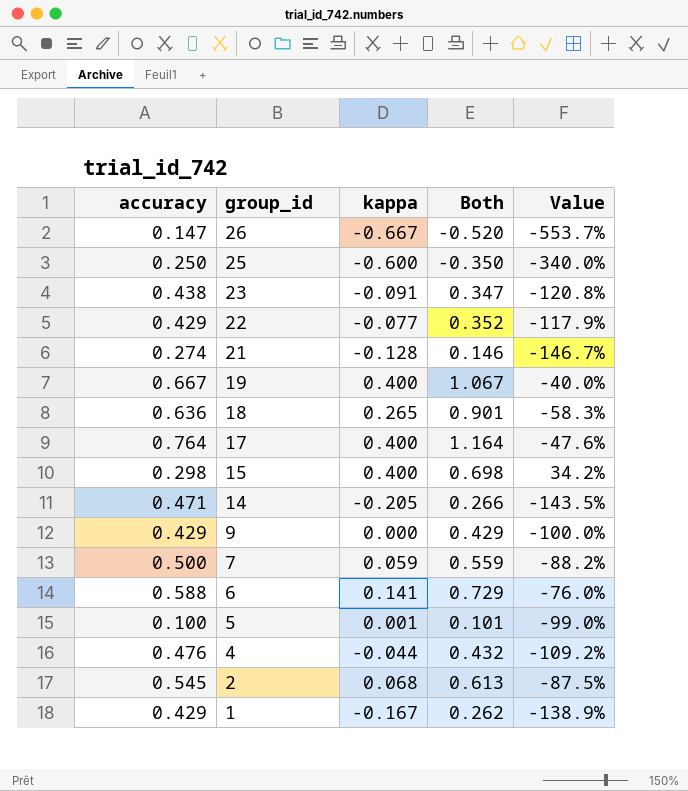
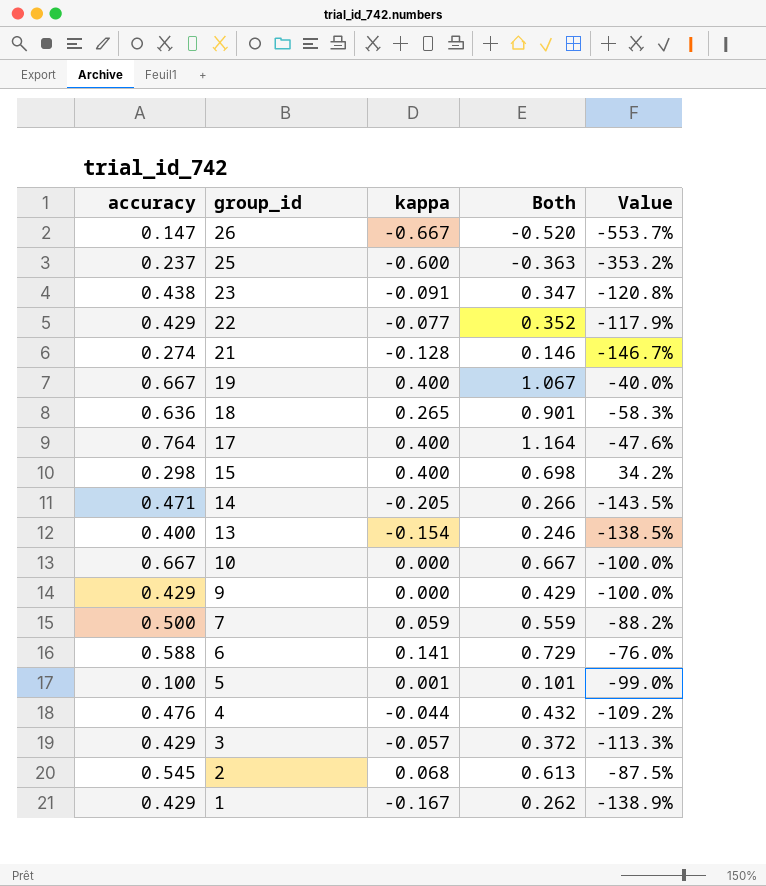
25 | accuracy: 0.250 -> 0.237
25 | Both: -0.350 -> -0.363
25 | Value: -340.0% -> -353.2%
row 13: none -> 0.400 | -0.154 | 0.246 | -138.5%
row 10: none -> 0.667 | 0.000 | 0.667 | -100.0%
row 3: none -> 0.429 | -0.057 | 0.372 | -113.3%

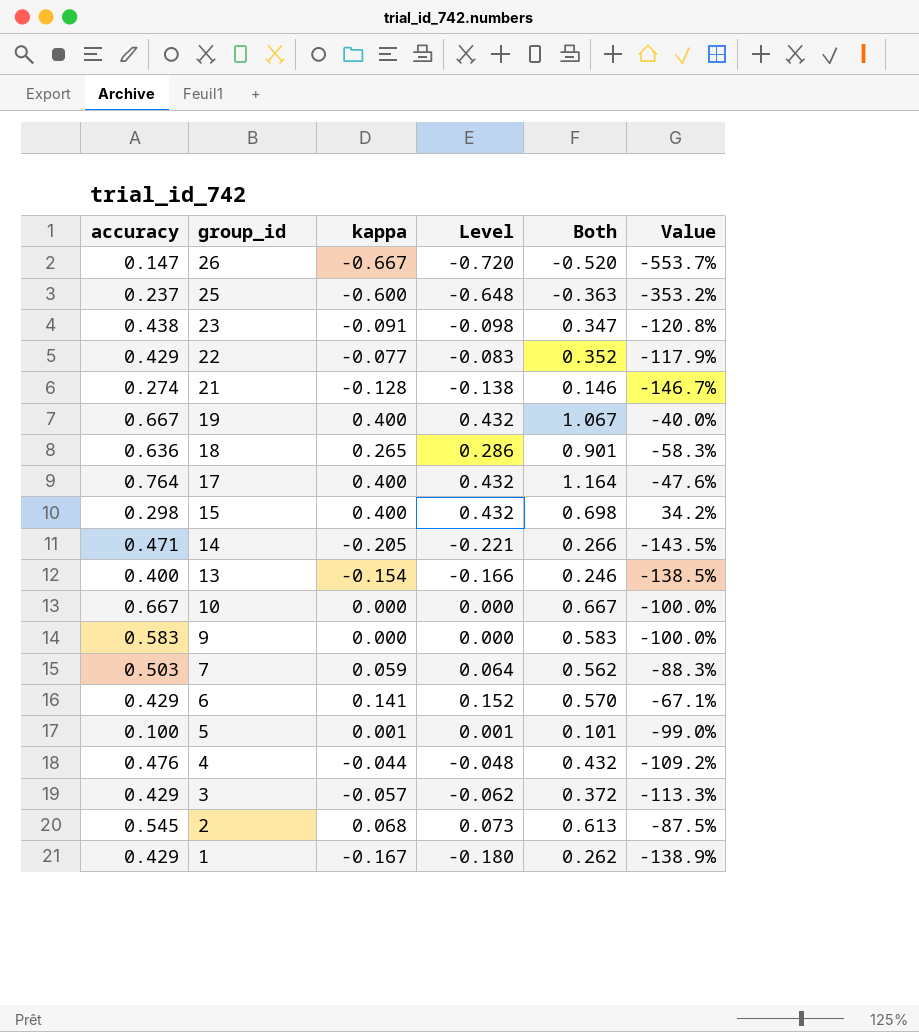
column Level | formula: none -> [kappa] * 1.08
9 | accuracy: 0.429 -> 0.583
9 | Both: 0.429 -> 0.583
7 | accuracy: 0.500 -> 0.503
7 | Both: 0.559 -> 0.562
7 | Value: -88.2% -> -88.3%
6 | accuracy: 0.588 -> 0.429
6 | Both: 0.729 -> 0.570
6 | Value: -76.0% -> -67.1%

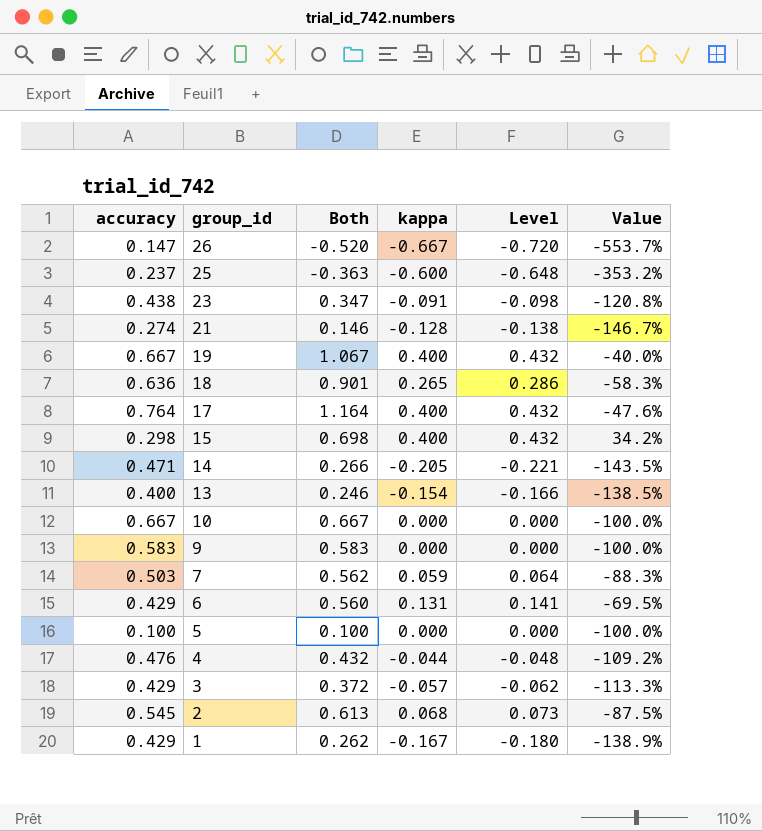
column Both | position: 5 -> 3
row 22: 0.429 | -0.077 | -0.083 | 0.352 | -117.9% -> none
6 | Both: 0.570 -> 0.560
6 | kappa: 0.141 -> 0.131
6 | Level: 0.152 -> 0.141
6 | Value: -67.1% -> -69.5%
5 | Both: 0.101 -> 0.100
5 | kappa: 0.001 -> 0.000
5 | Level: 0.001 -> 0.000
5 | Value: -99.0% -> -100.0%

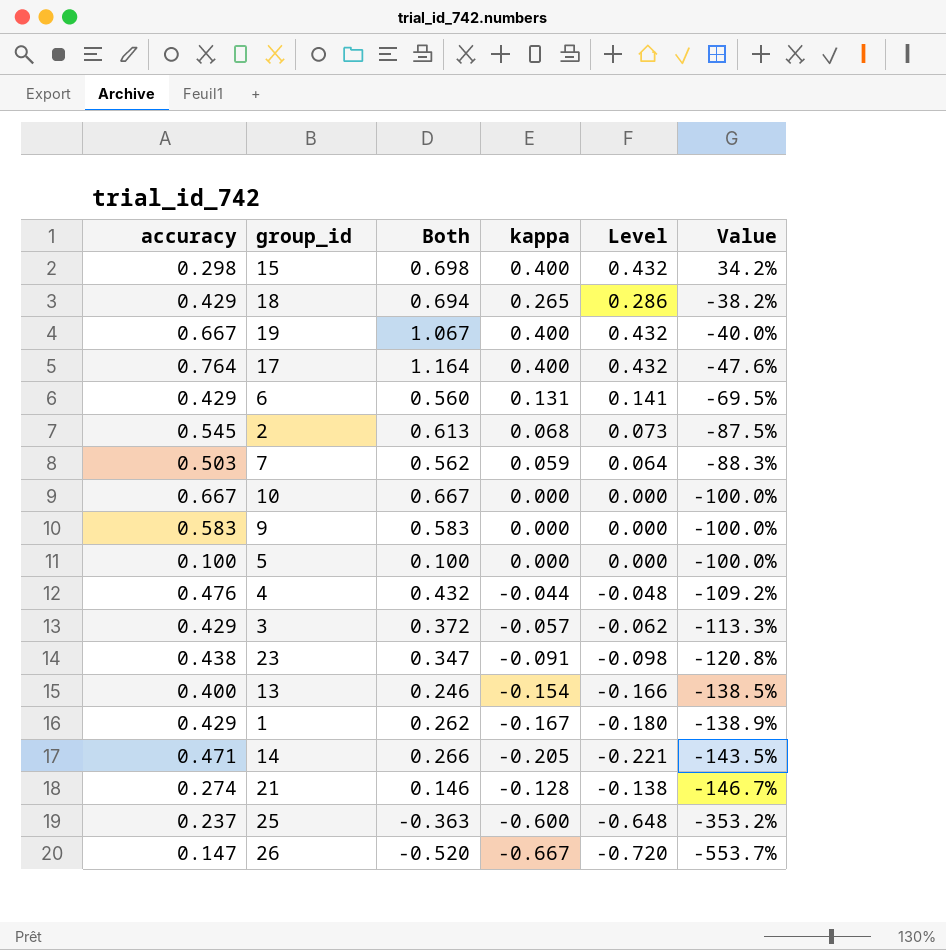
row order: group_id descending -> Value descending
18 | accuracy: 0.636 -> 0.429
18 | Both: 0.901 -> 0.694
18 | Value: -58.3% -> -38.2%

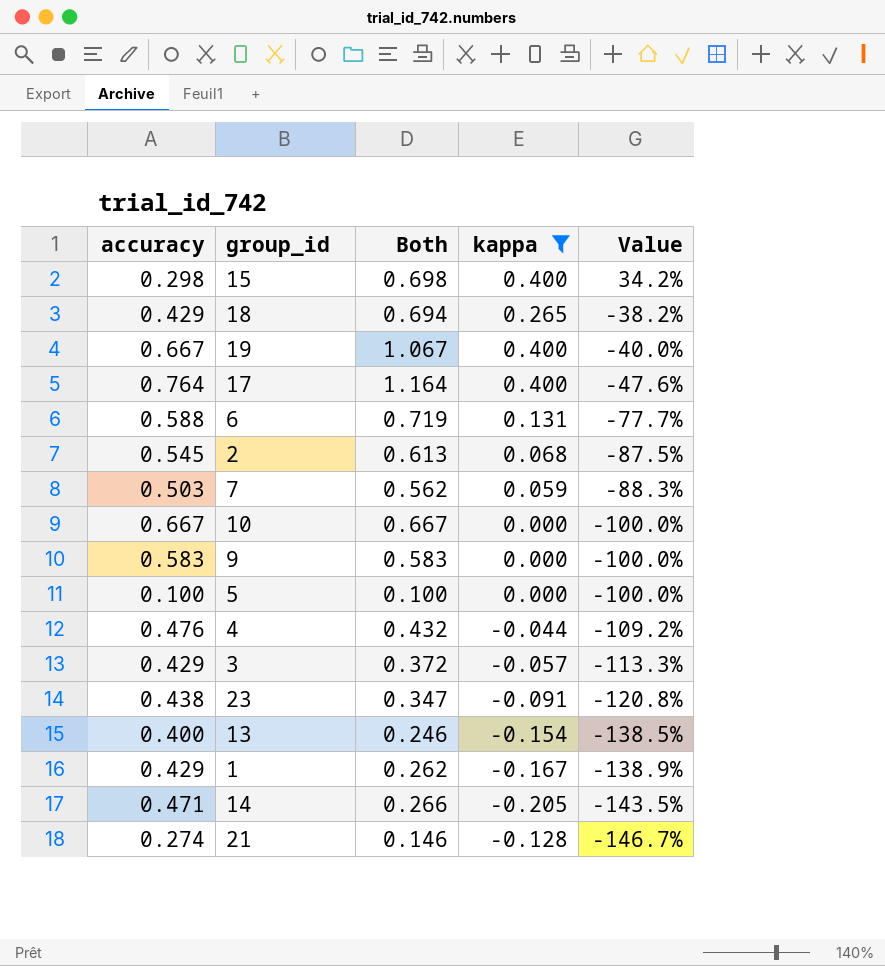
filter: none -> kappa >= -0.205
column Level | formula: [kappa] * 1.08 -> none
6 | accuracy: 0.429 -> 0.588
6 | Both: 0.560 -> 0.719
6 | Value: -69.5% -> -77.7%

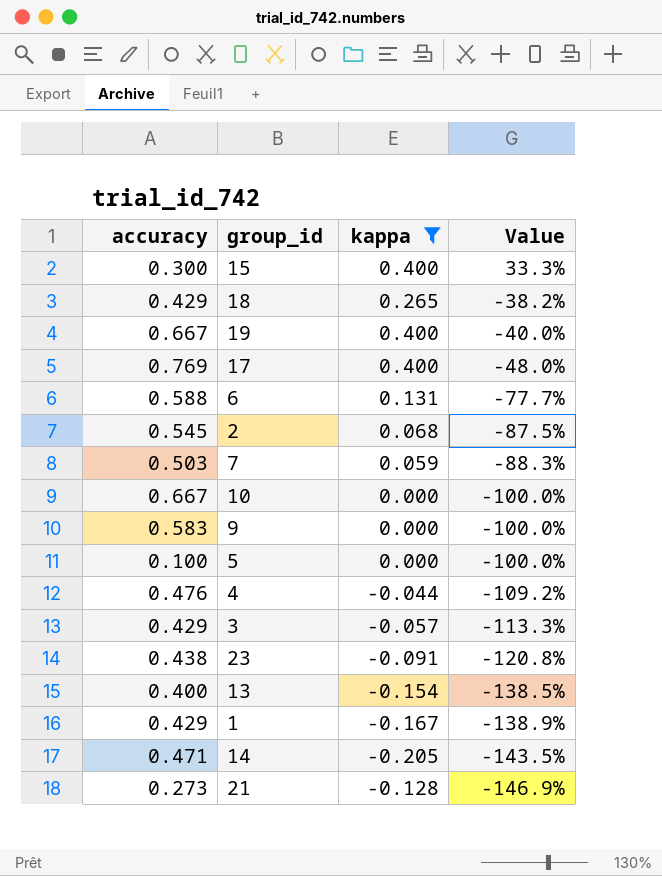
column Both | formula: [accuracy] + [kappa] -> none
15 | accuracy: 0.298 -> 0.300
15 | Value: 34.2% -> 33.3%
17 | accuracy: 0.764 -> 0.769
17 | Value: -47.6% -> -48.0%
21 | accuracy: 0.274 -> 0.273
21 | Value: -146.7% -> -146.9%

